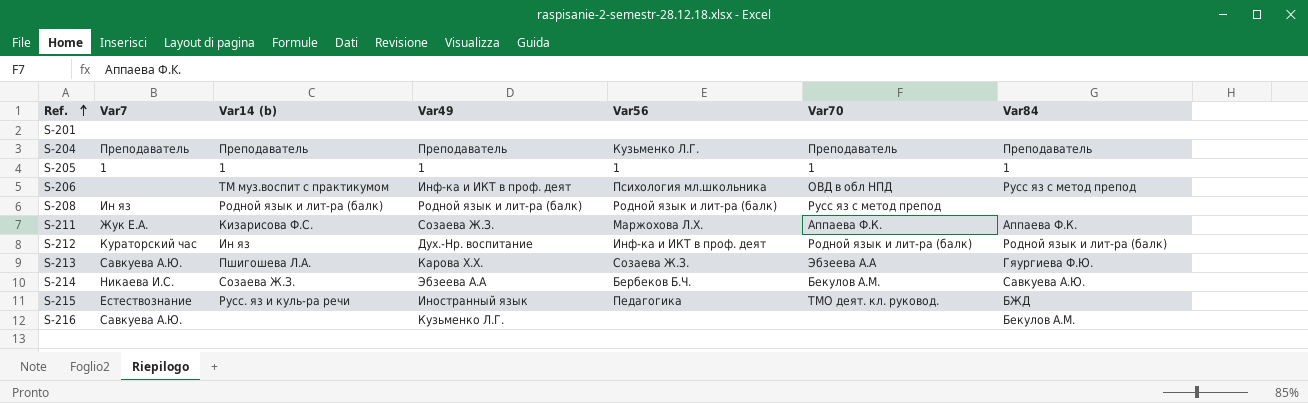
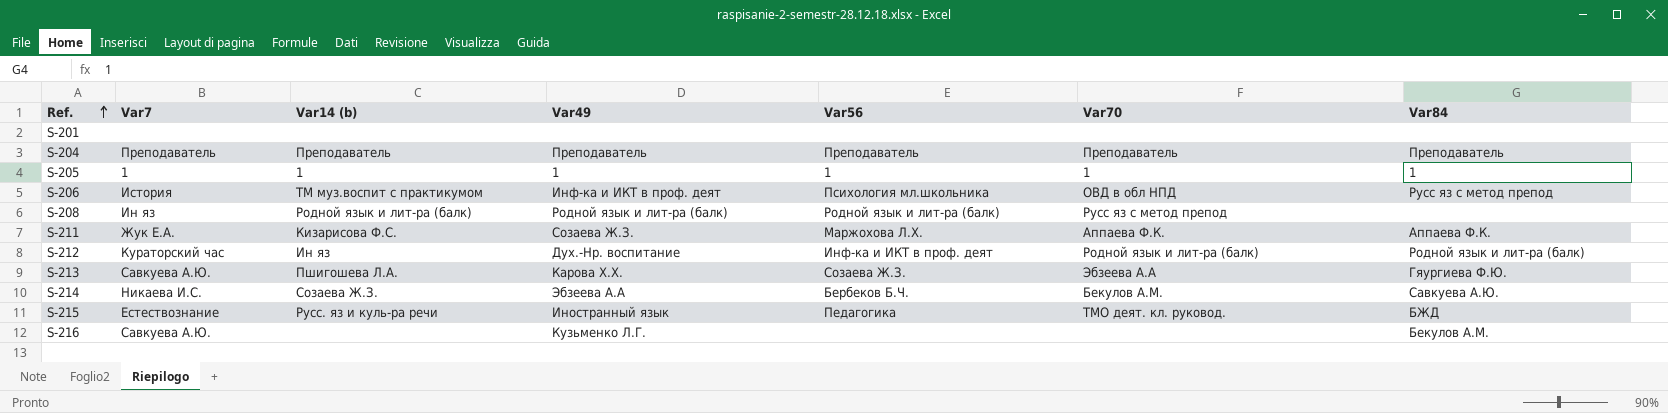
S-204 | Var56: Кузьменко Л.Г. -> Преподаватель
S-206 | Var7: none -> История

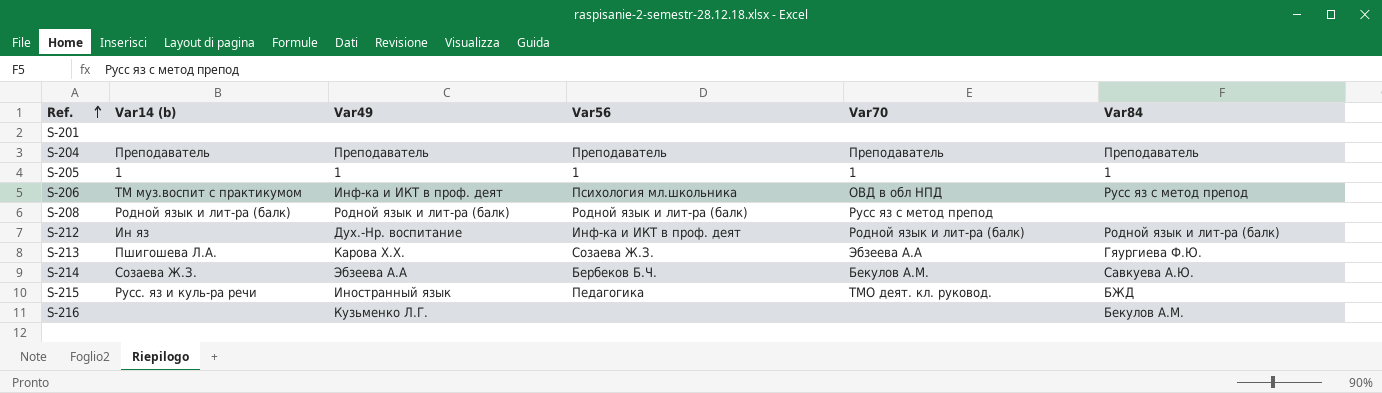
column Var7 | position: 2 -> none
row S-211: Жук Е.А. | Кизарисова Ф.С. | Созаева Ж.З. | Маржохова Л.Х. | Аппаева Ф.К. | Аппаева Ф.К. -> none

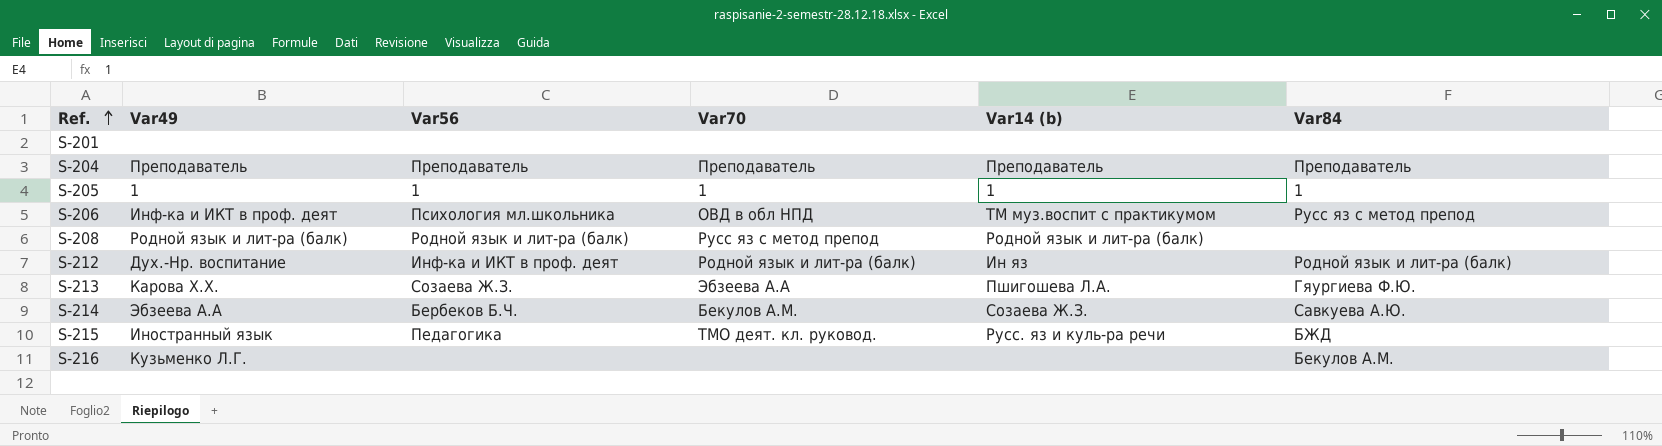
column Var14 (b) | position: 2 -> 5

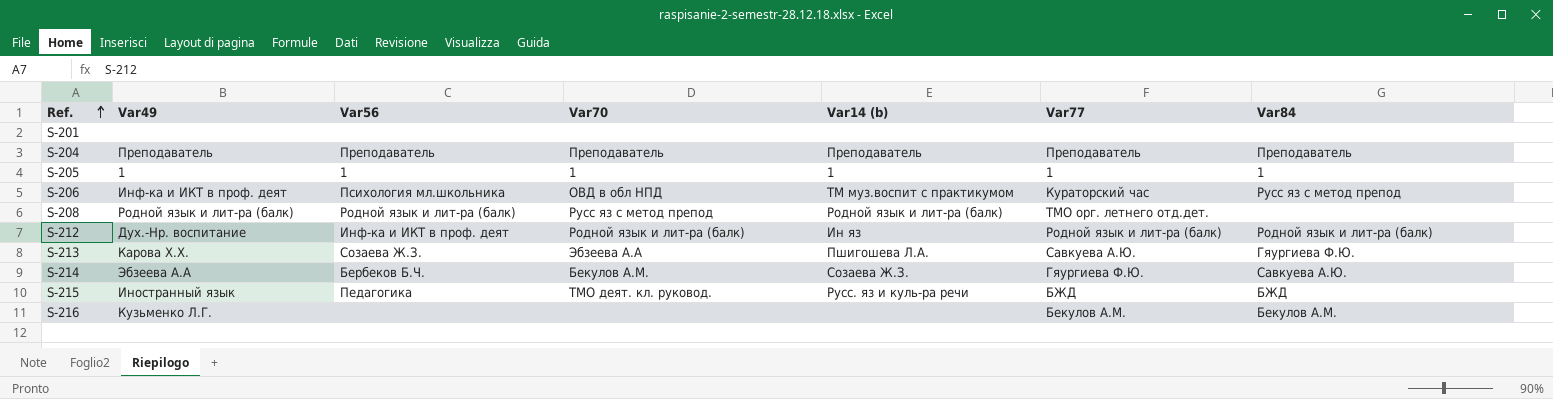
column Var77 | position: none -> 6

